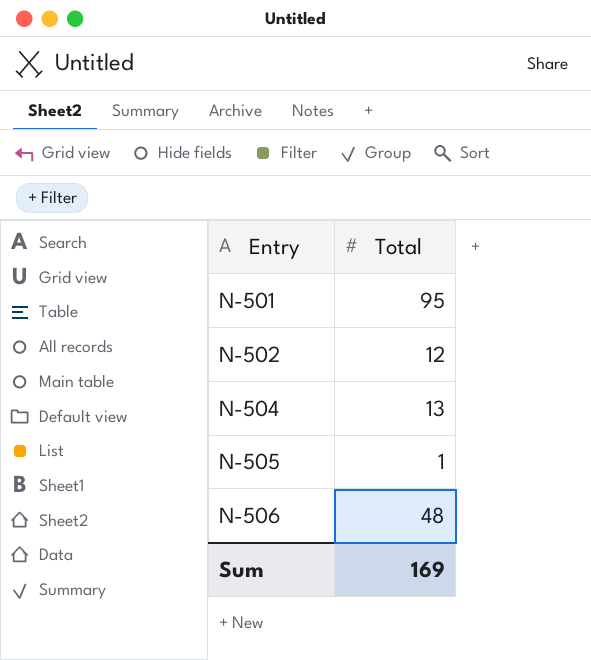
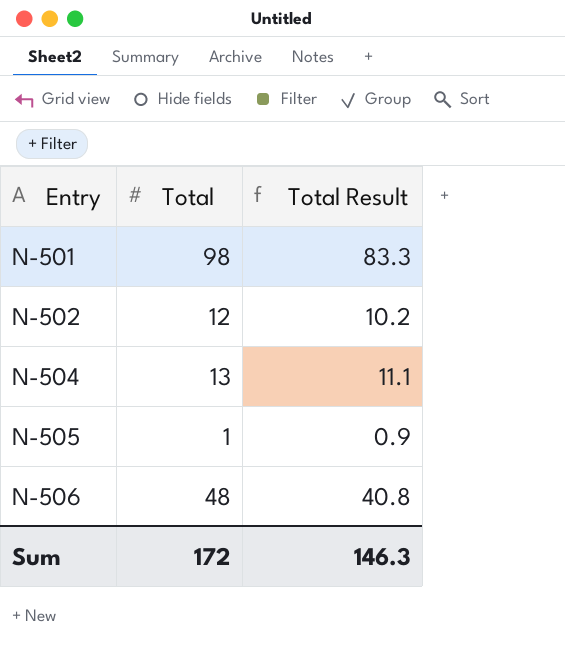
column Total Result | formula: none -> [Total] * 0.85
N-501 | Total: 95 -> 98
Sum | Total: 169 -> 172

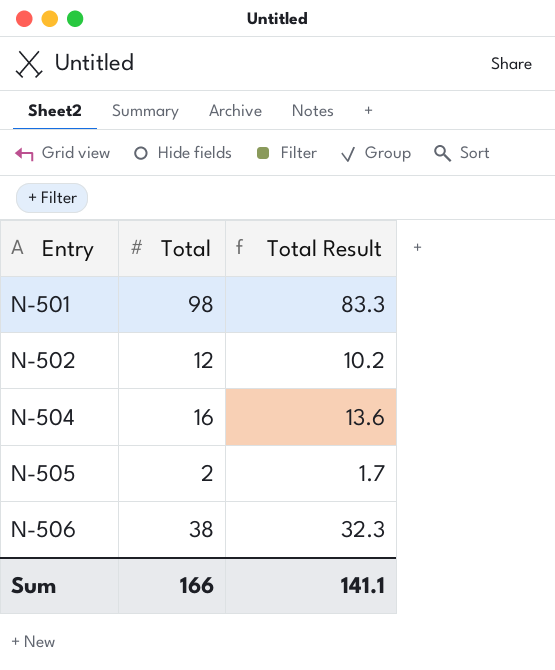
N-504 | Total: 13 -> 16
N-504 | Total Result: 11.1 -> 13.6
N-505 | Total: 1 -> 2
N-505 | Total Result: 0.9 -> 1.7
N-506 | Total: 48 -> 38
N-506 | Total Result: 40.8 -> 32.3
Sum | Total: 172 -> 166
Sum | Total Result: 146.3 -> 141.1

